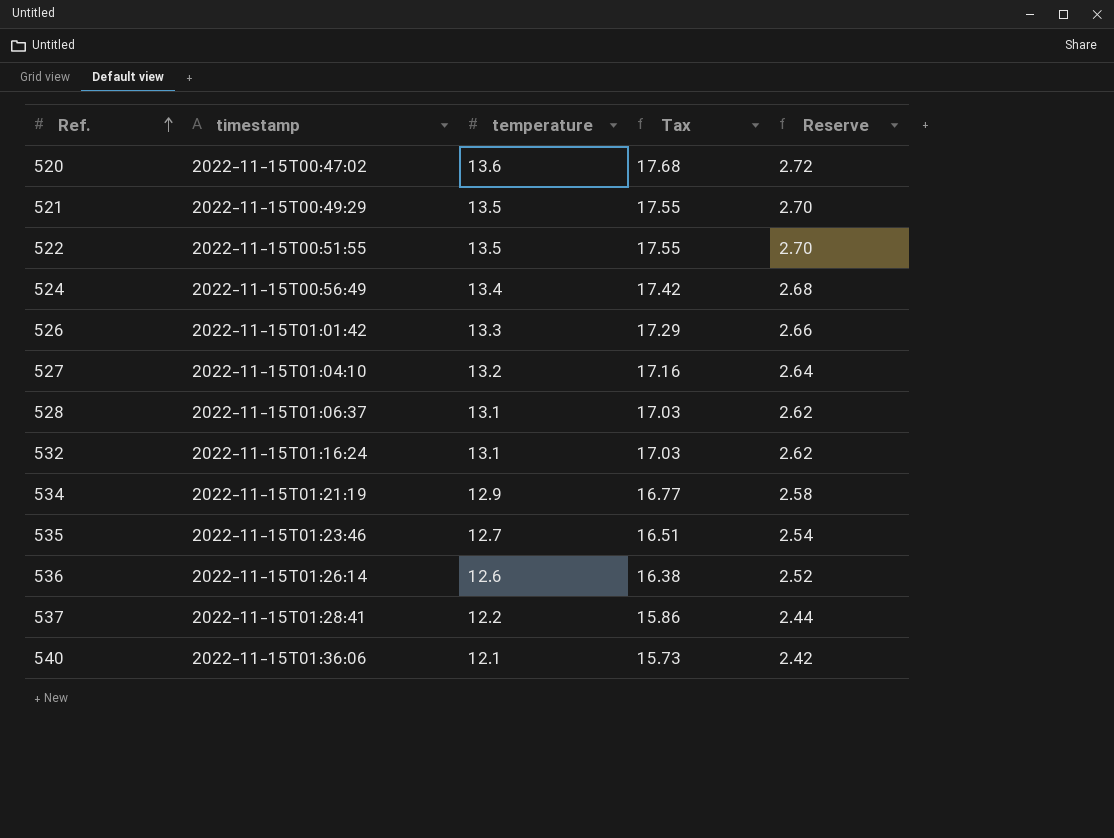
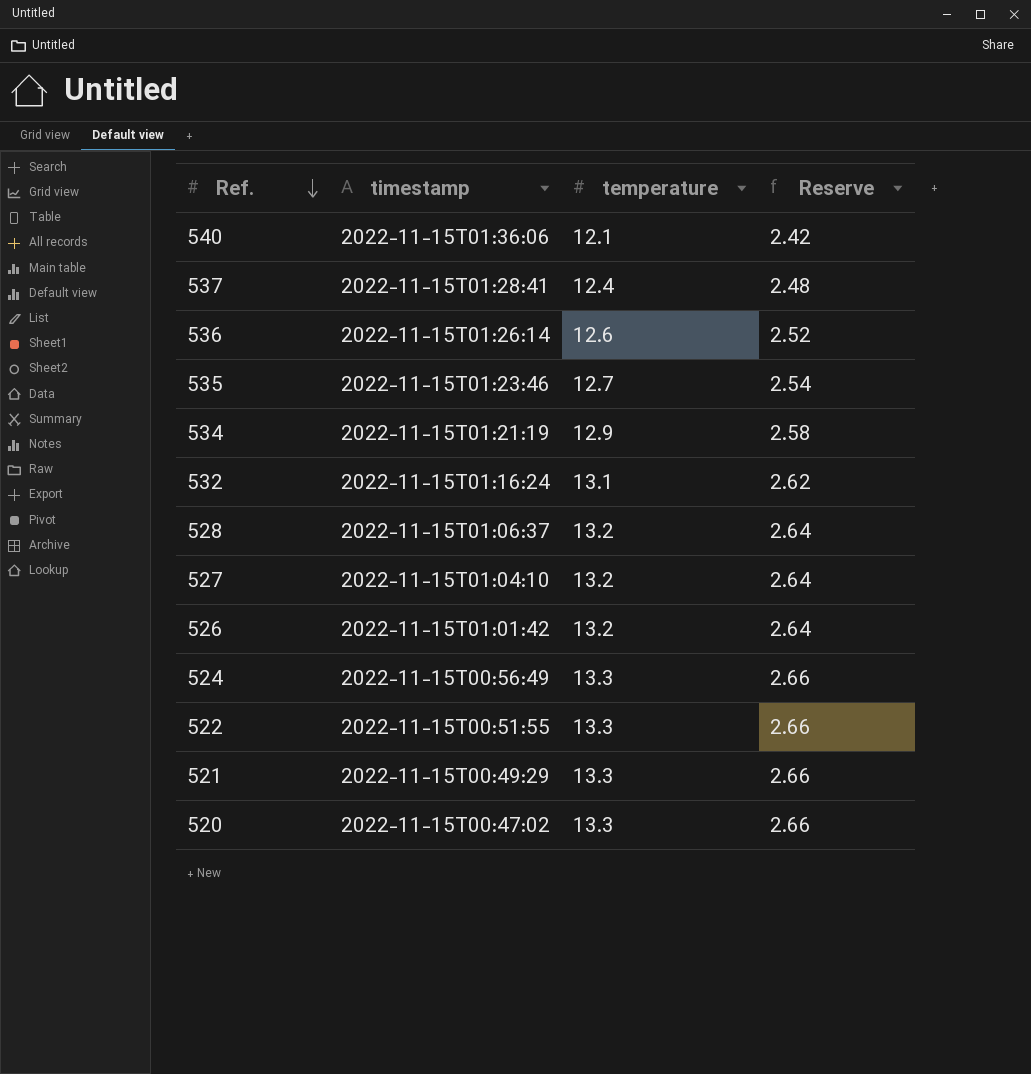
row order: Ref. ascending -> Ref. descending
column Tax | formula: [temperature] * 1.3 -> none
537 | temperature: 12.2 -> 12.4
537 | Reserve: 2.44 -> 2.48
528 | temperature: 13.1 -> 13.2
528 | Reserve: 2.62 -> 2.64
526 | temperature: 13.3 -> 13.2
526 | Reserve: 2.66 -> 2.64
524 | temperature: 13.4 -> 13.3
524 | Reserve: 2.68 -> 2.66
522 | temperature: 13.5 -> 13.3
522 | Reserve: 2.70 -> 2.66
521 | temperature: 13.5 -> 13.3
521 | Reserve: 2.70 -> 2.66
520 | temperature: 13.6 -> 13.3
520 | Reserve: 2.72 -> 2.66

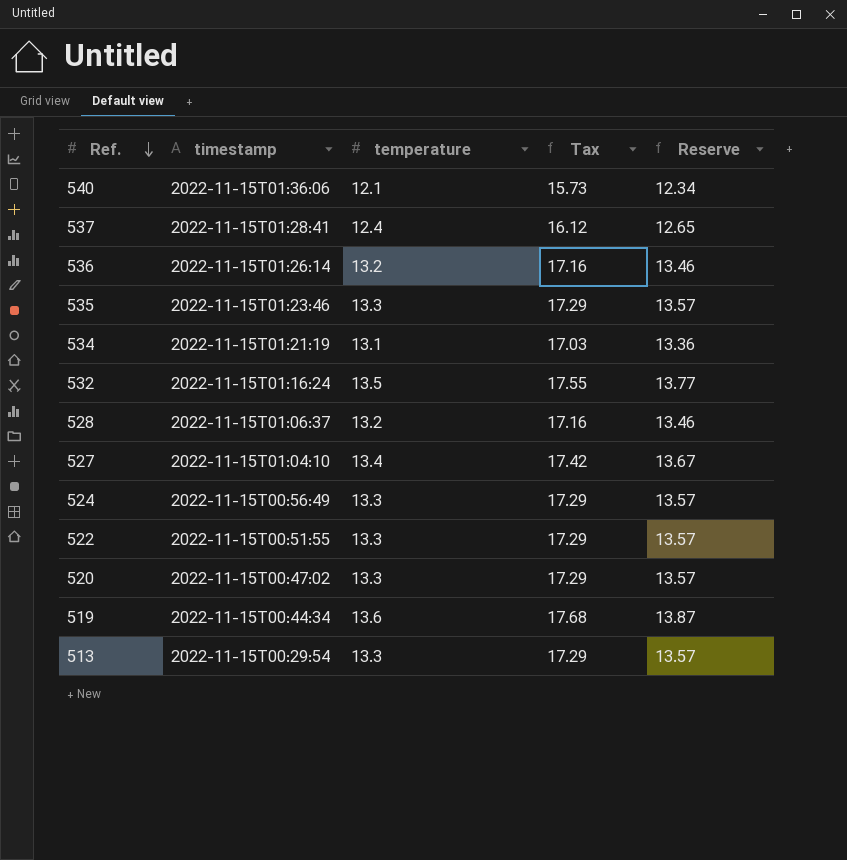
column Tax | formula: none -> [temperature] * 1.3
column Reserve | formula: [temperature] * 0.2 -> [temperature] * 1.02
row 526: 2022-11-15T01:01:42 | 13.2 | 2.64 -> none
row 521: 2022-11-15T00:49:29 | 13.3 | 2.66 -> none
536 | temperature: 12.6 -> 13.2
535 | temperature: 12.7 -> 13.3
534 | temperature: 12.9 -> 13.1
532 | temperature: 13.1 -> 13.5
527 | temperature: 13.2 -> 13.4
row 519: none -> 2022-11-15T00:44:34 | 13.6 | 17.68 | 13.87
row 513: none -> 2022-11-15T00:29:54 | 13.3 | 17.29 | 13.57

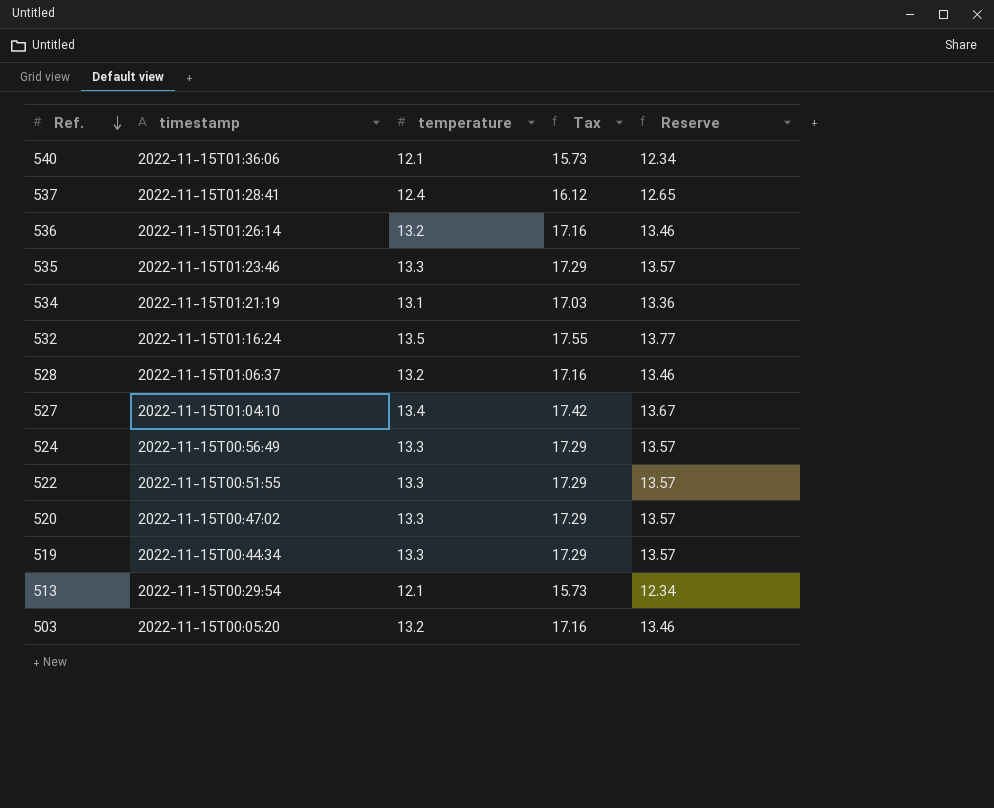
519 | temperature: 13.6 -> 13.3
519 | Tax: 17.68 -> 17.29
519 | Reserve: 13.87 -> 13.57
513 | temperature: 13.3 -> 12.1
513 | Tax: 17.29 -> 15.73
513 | Reserve: 13.57 -> 12.34
row 503: none -> 2022-11-15T00:05:20 | 13.2 | 17.16 | 13.46

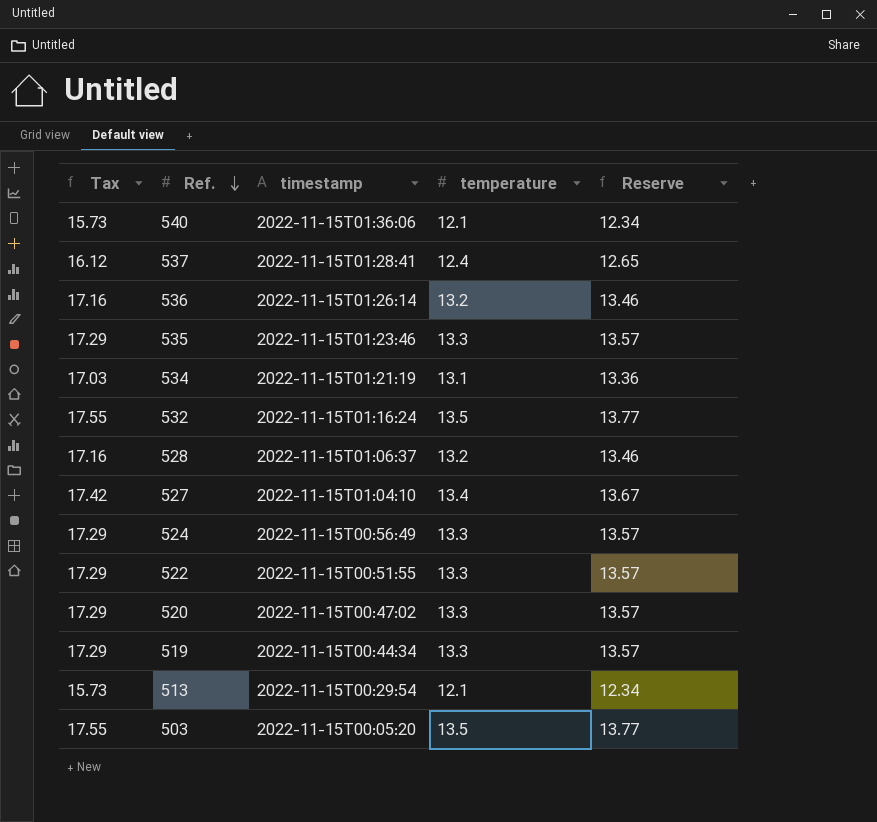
column Tax | position: 4 -> 1
503 | Tax: 17.16 -> 17.55
503 | temperature: 13.2 -> 13.5
503 | Reserve: 13.46 -> 13.77

